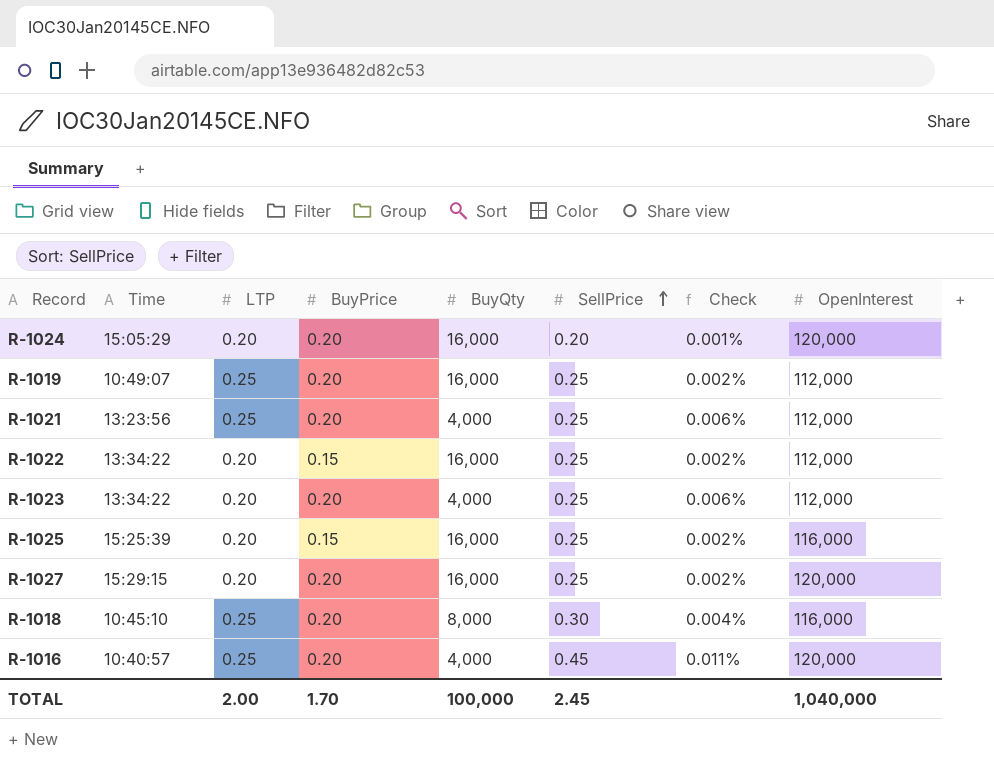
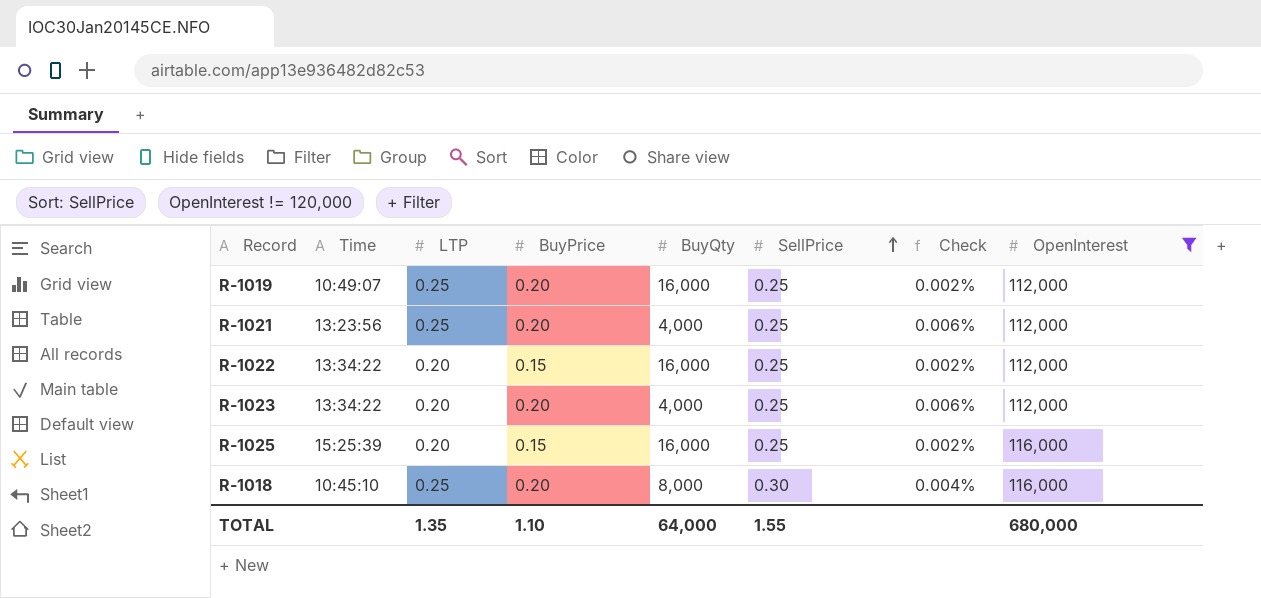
filter: none -> OpenInterest != 120,000
TOTAL | LTP: 2.00 -> 1.35
TOTAL | BuyPrice: 1.70 -> 1.10
TOTAL | BuyQty: 100,000 -> 64,000
TOTAL | SellPrice: 2.45 -> 1.55
TOTAL | OpenInterest: 1,040,000 -> 680,000

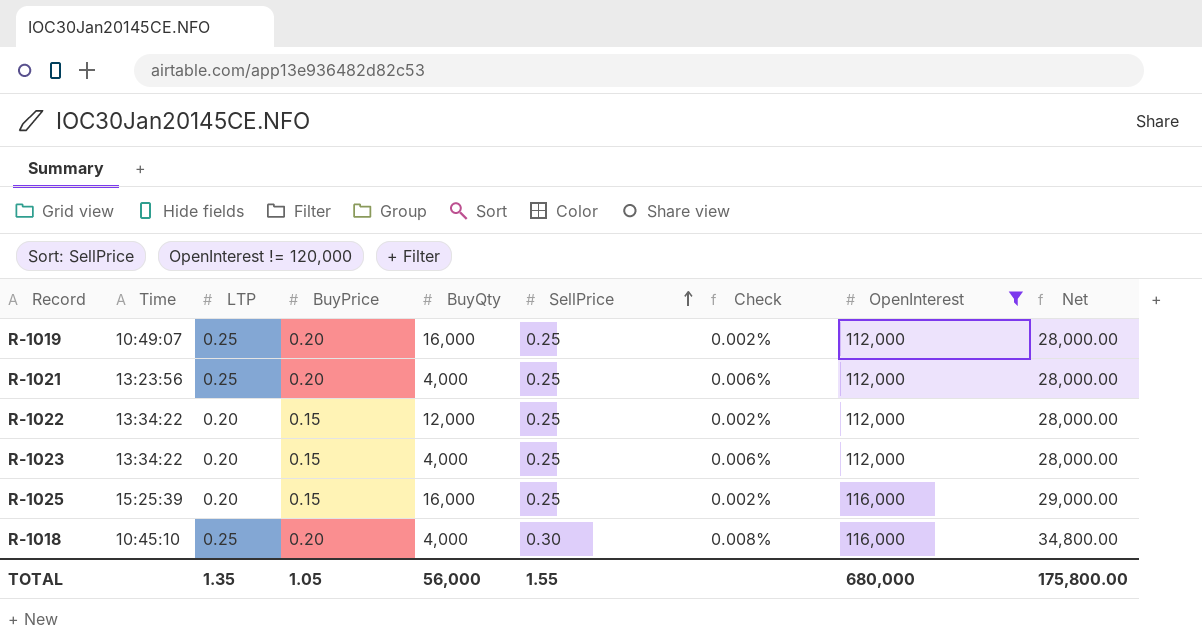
column Net | formula: none -> [SellPrice] * [OpenInterest]
R-1022 | BuyQty: 16,000 -> 12,000
R-1023 | BuyPrice: 0.20 -> 0.15
R-1018 | BuyQty: 8,000 -> 4,000
R-1018 | Check: 0.004% -> 0.008%
TOTAL | BuyPrice: 1.10 -> 1.05
TOTAL | BuyQty: 64,000 -> 56,000

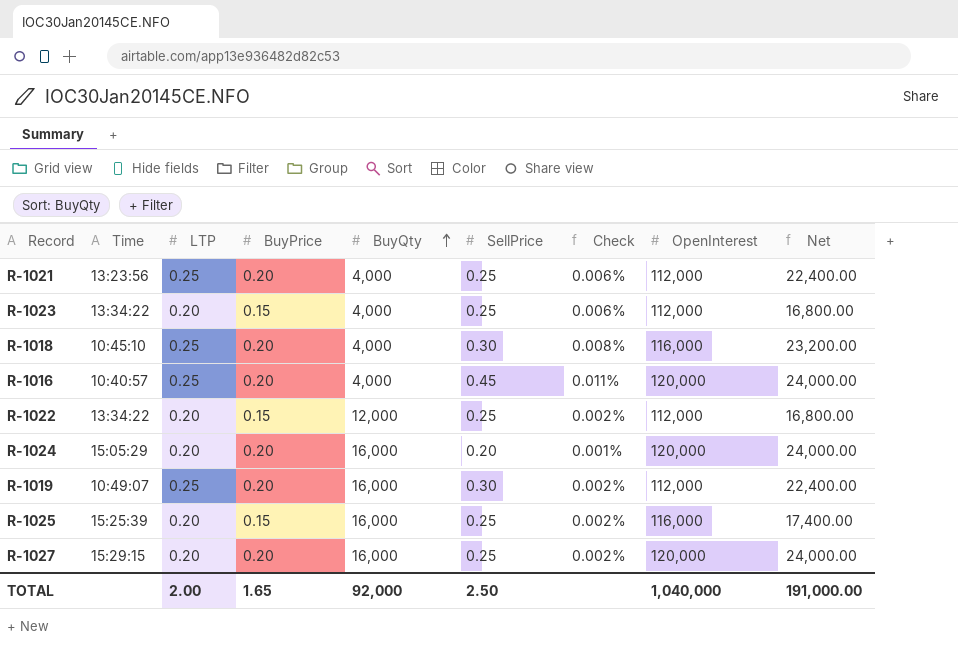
filter: OpenInterest != 120,000 -> none
row order: SellPrice ascending -> BuyQty ascending
column Net | formula: [SellPrice] * [OpenInterest] -> [BuyPrice] * [OpenInterest]
R-1019 | SellPrice: 0.25 -> 0.30
TOTAL | LTP: 1.35 -> 2.00
TOTAL | BuyPrice: 1.05 -> 1.65
TOTAL | BuyQty: 56,000 -> 92,000
TOTAL | SellPrice: 1.55 -> 2.50
TOTAL | OpenInterest: 680,000 -> 1,040,000
TOTAL | Net: 175,800.00 -> 191,000.00

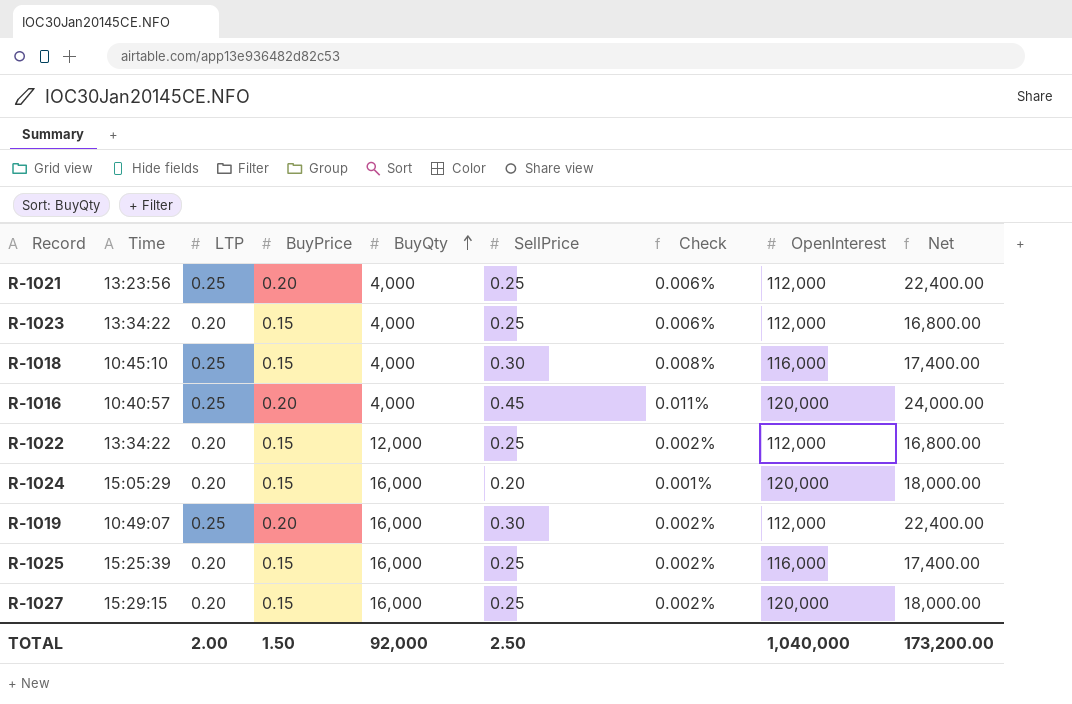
R-1018 | BuyPrice: 0.20 -> 0.15
R-1018 | Net: 23,200.00 -> 17,400.00
R-1024 | BuyPrice: 0.20 -> 0.15
R-1024 | Net: 24,000.00 -> 18,000.00
R-1027 | BuyPrice: 0.20 -> 0.15
R-1027 | Net: 24,000.00 -> 18,000.00
TOTAL | BuyPrice: 1.65 -> 1.50
TOTAL | Net: 191,000.00 -> 173,200.00

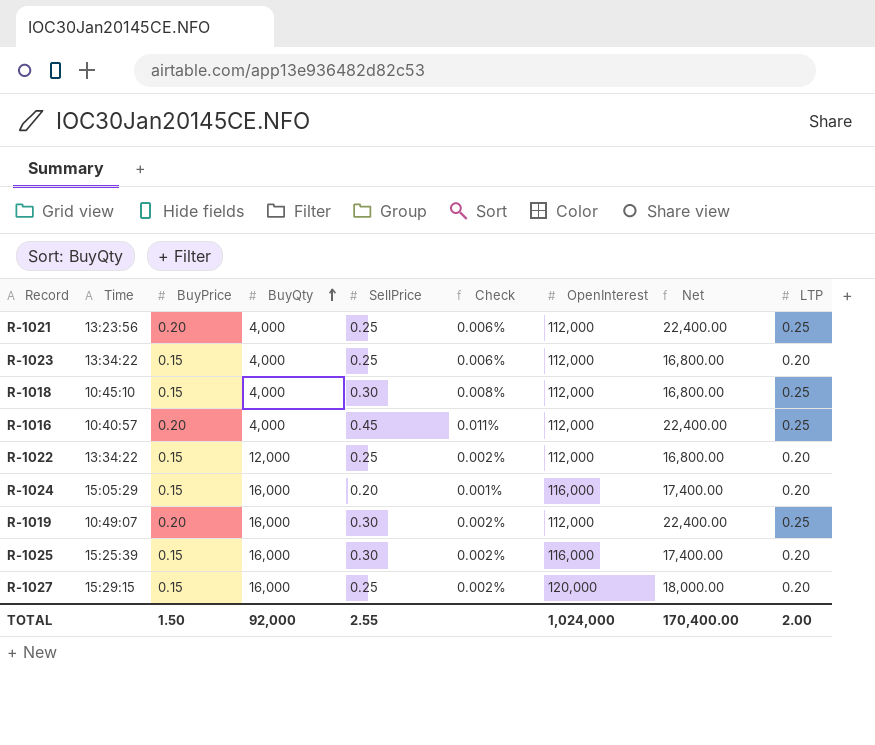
column LTP | position: 3 -> 9
R-1018 | OpenInterest: 116,000 -> 112,000
R-1018 | Net: 17,400.00 -> 16,800.00
R-1016 | OpenInterest: 120,000 -> 112,000
R-1016 | Net: 24,000.00 -> 22,400.00
R-1024 | OpenInterest: 120,000 -> 116,000
R-1024 | Net: 18,000.00 -> 17,400.00
R-1025 | SellPrice: 0.25 -> 0.30
TOTAL | SellPrice: 2.50 -> 2.55
TOTAL | OpenInterest: 1,040,000 -> 1,024,000
TOTAL | Net: 173,200.00 -> 170,400.00

